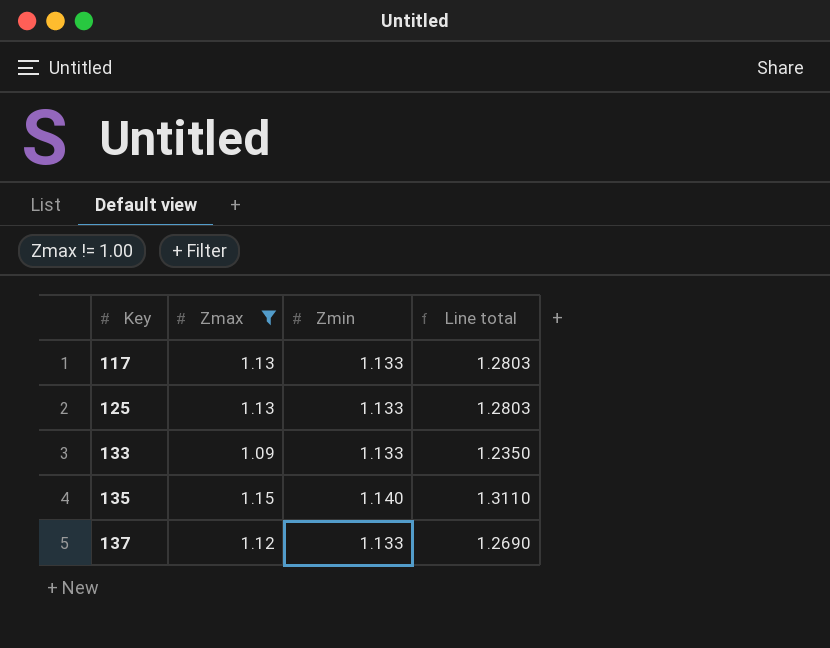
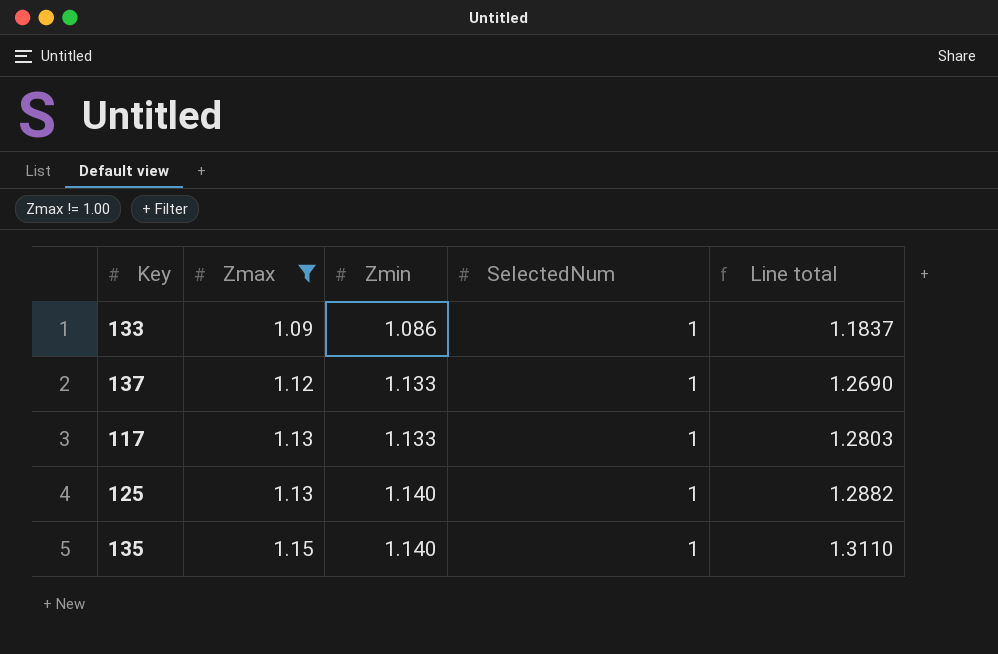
row order: Key ascending -> Zmax ascending
column SelectedNum | position: none -> 4
133 | Zmin: 1.133 -> 1.086
133 | Line total: 1.2350 -> 1.1837
125 | Zmin: 1.133 -> 1.140
125 | Line total: 1.2803 -> 1.2882

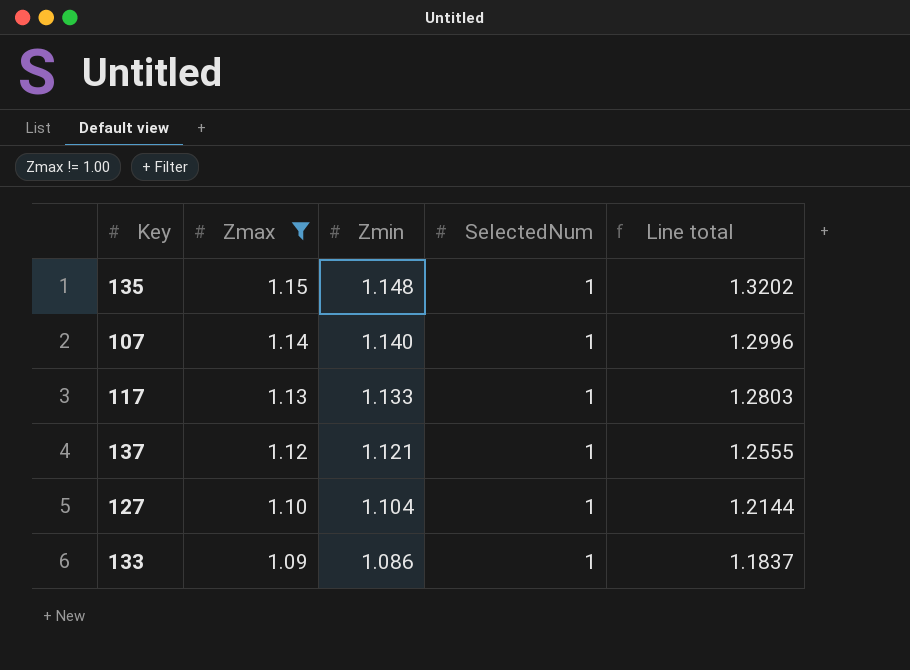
row order: Zmax ascending -> Zmax descending
row 125: 1.13 | 1.140 | 1 | 1.2882 -> none
135 | Zmin: 1.140 -> 1.148
135 | Line total: 1.3110 -> 1.3202
row 107: none -> 1.14 | 1.140 | 1 | 1.2996
137 | Zmin: 1.133 -> 1.121
137 | Line total: 1.2690 -> 1.2555
row 127: none -> 1.10 | 1.104 | 1 | 1.2144

